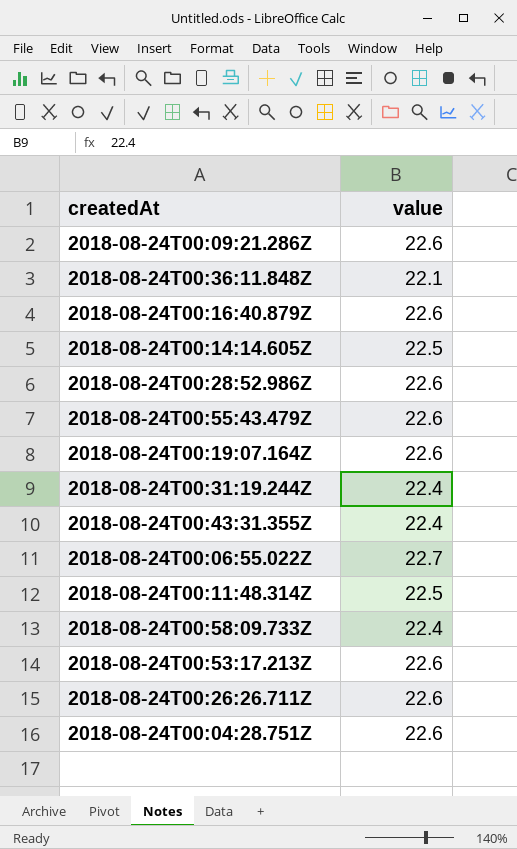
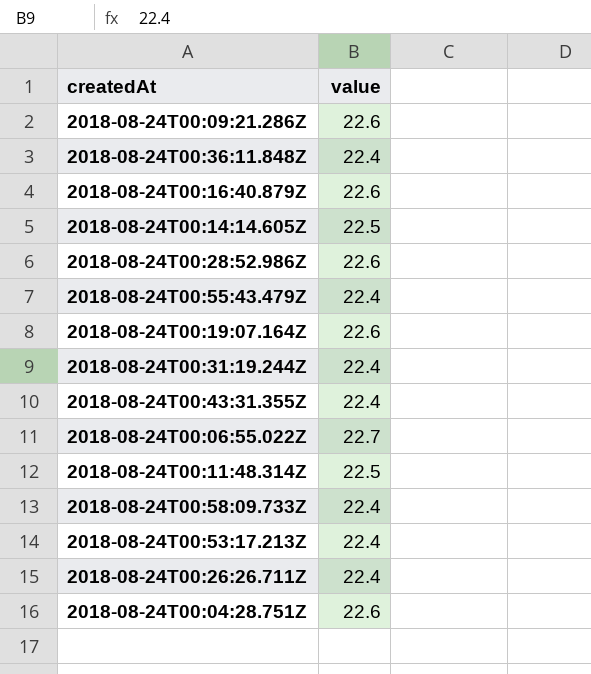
2018-08-24T00:36:11.848Z | value: 22.1 -> 22.4
2018-08-24T00:55:43.479Z | value: 22.6 -> 22.4
2018-08-24T00:53:17.213Z | value: 22.6 -> 22.4
2018-08-24T00:26:26.711Z | value: 22.6 -> 22.4

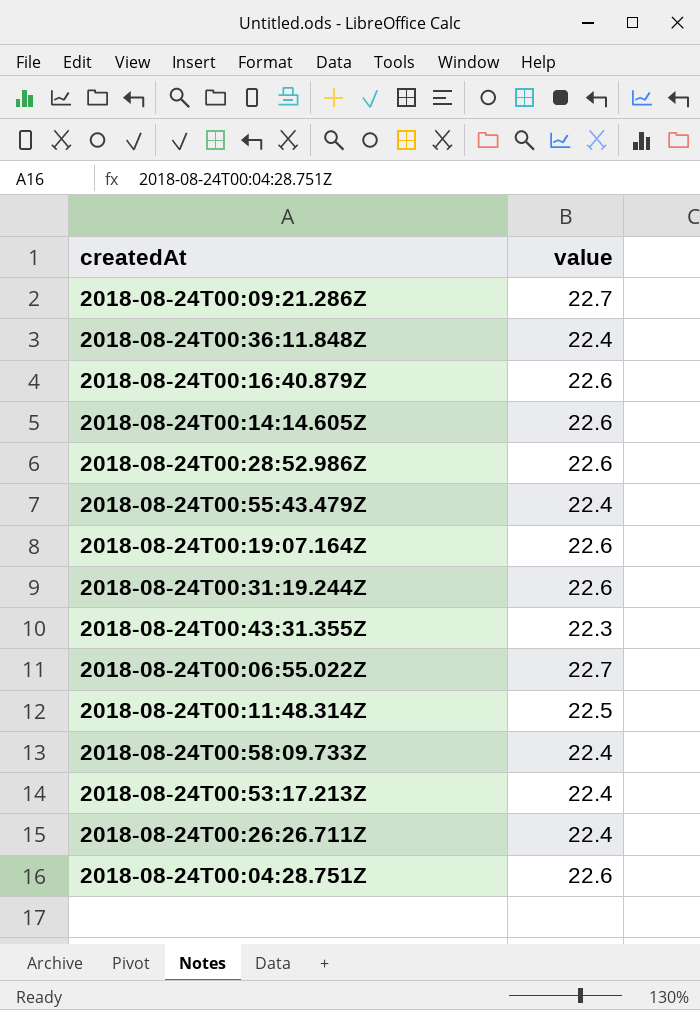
2018-08-24T00:09:21.286Z | value: 22.6 -> 22.7
2018-08-24T00:14:14.605Z | value: 22.5 -> 22.6
2018-08-24T00:31:19.244Z | value: 22.4 -> 22.6
2018-08-24T00:43:31.355Z | value: 22.4 -> 22.3

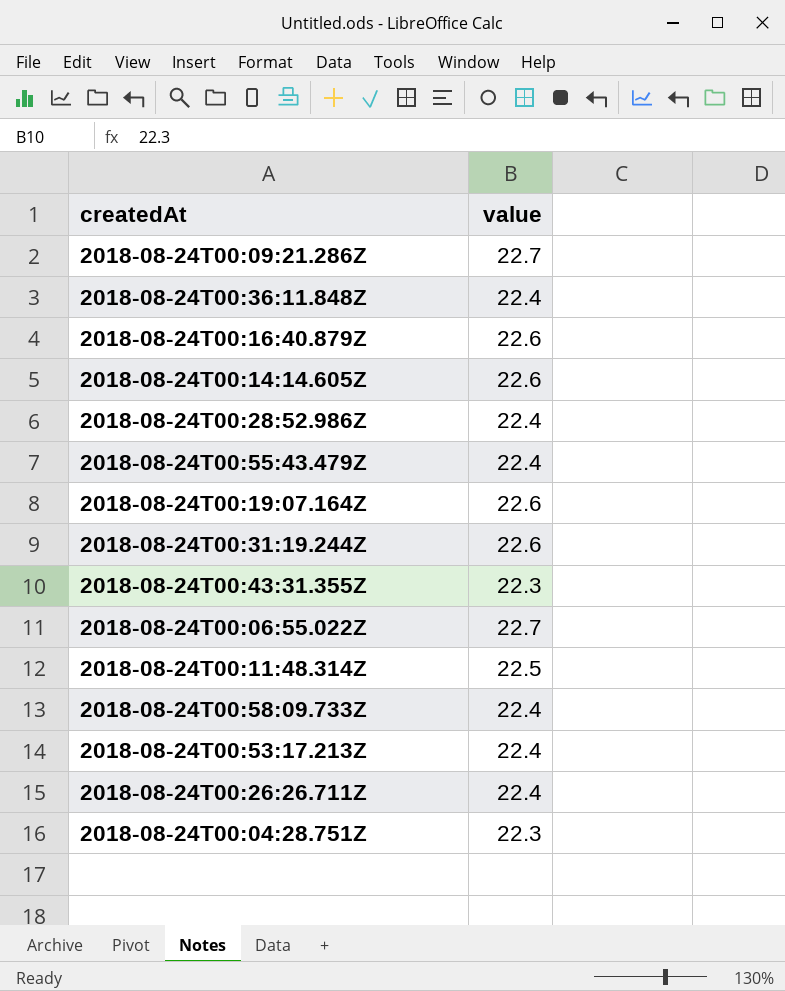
2018-08-24T00:28:52.986Z | value: 22.6 -> 22.4
2018-08-24T00:04:28.751Z | value: 22.6 -> 22.3

